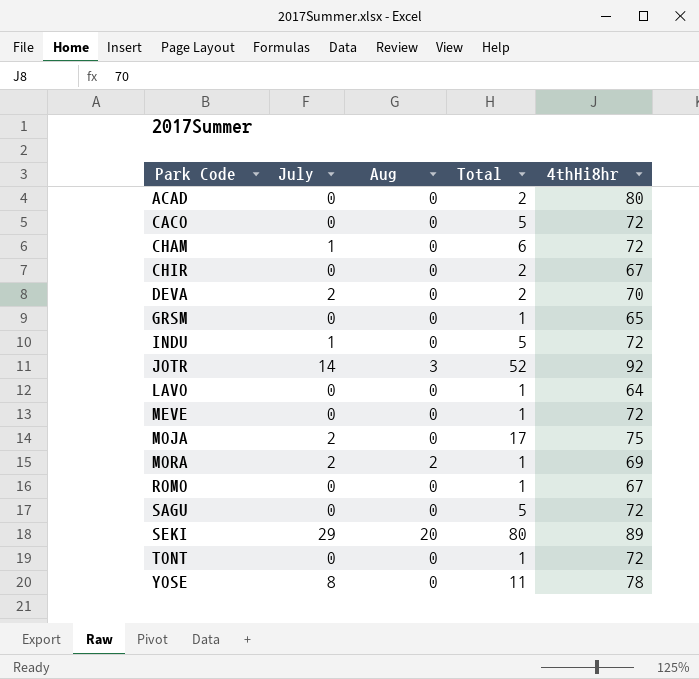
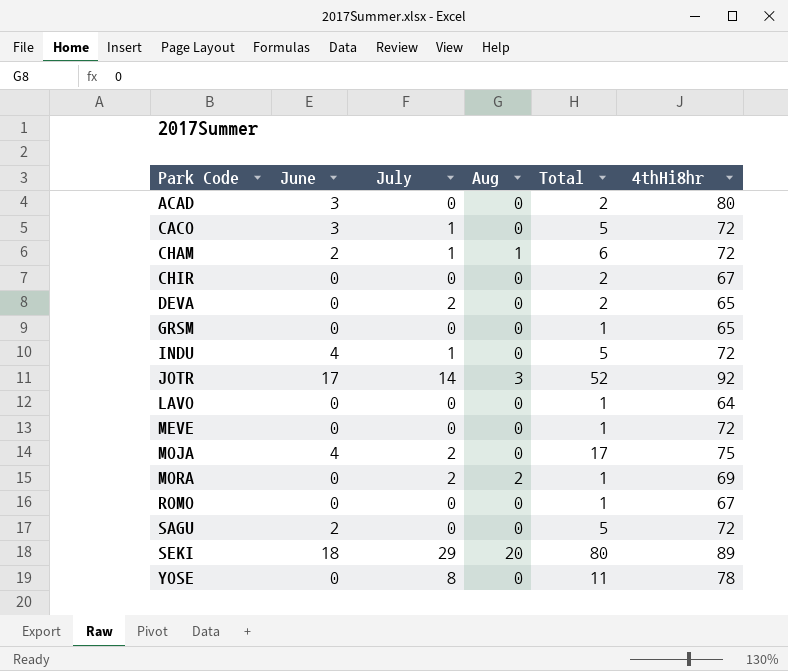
column June | position: none -> 2
row TONT: 0 | 0 | 1 | 72 -> none
CACO | July: 0 -> 1
CHAM | Aug: 0 -> 1
DEVA | 4thHi8hr: 70 -> 65

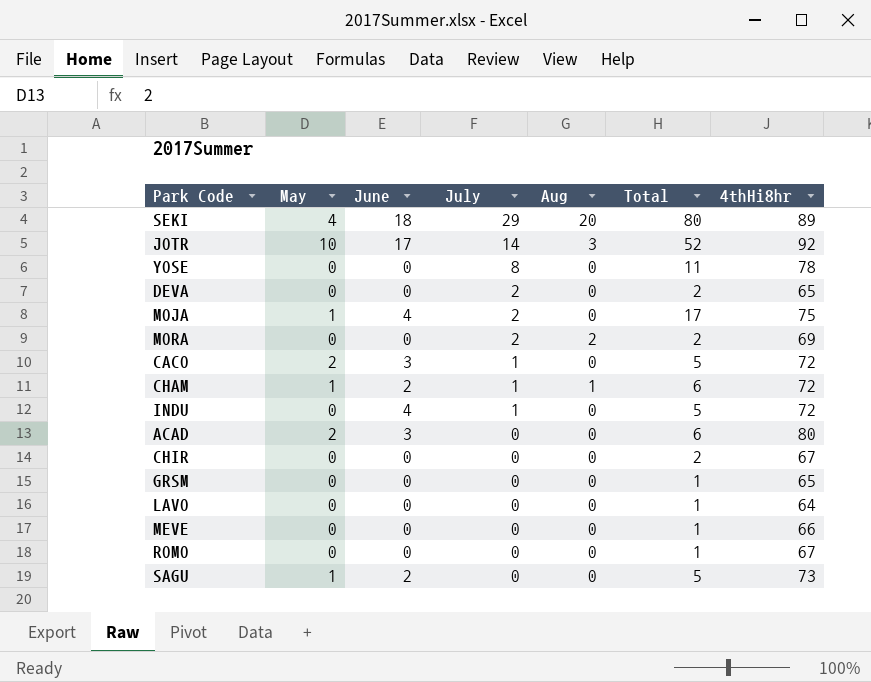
row order: Park Code ascending -> July descending
column May | position: none -> 2
MORA | Total: 1 -> 2
ACAD | Total: 2 -> 6
MEVE | 4thHi8hr: 72 -> 66
SAGU | 4thHi8hr: 72 -> 73

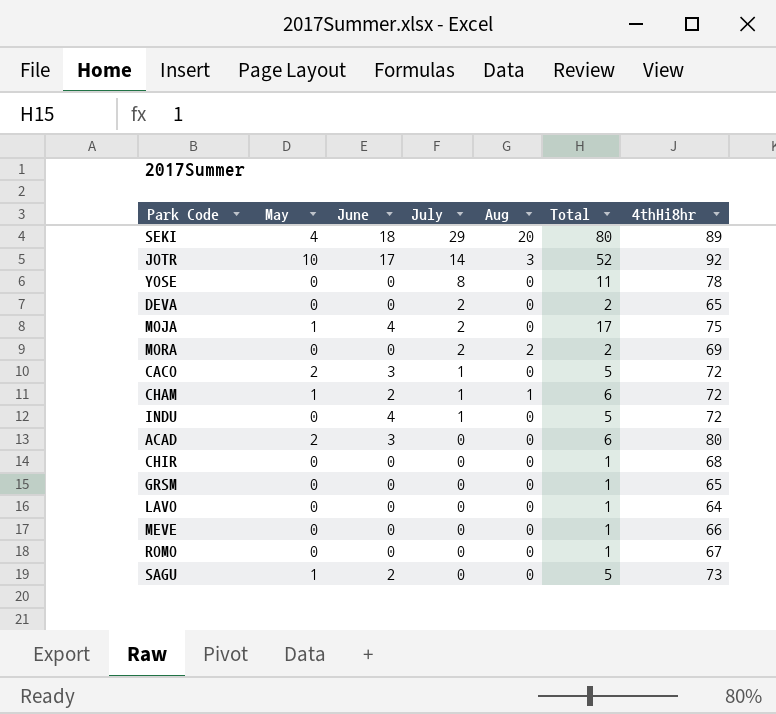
CHIR | Total: 2 -> 1
CHIR | 4thHi8hr: 67 -> 68

